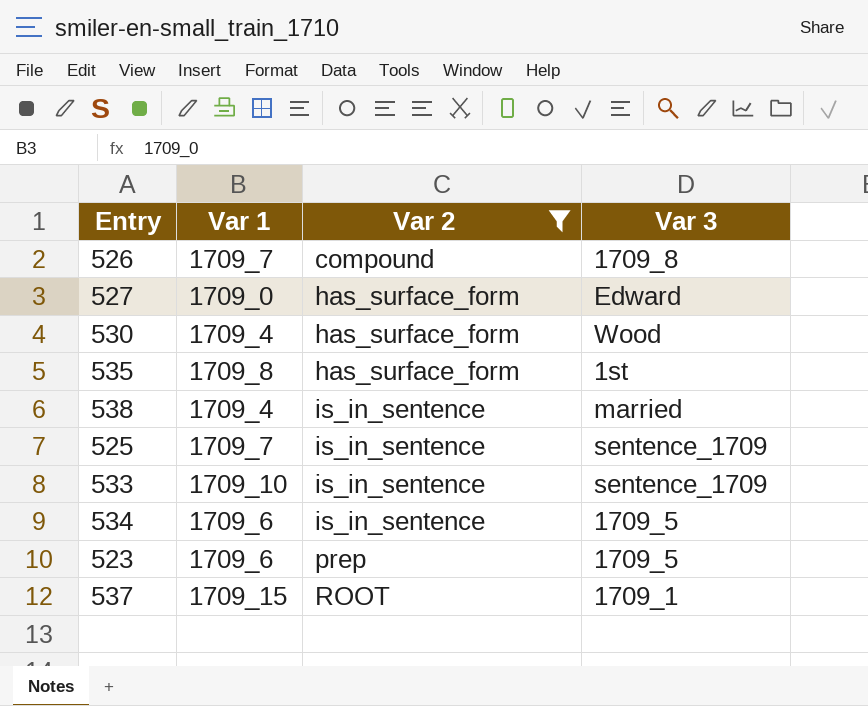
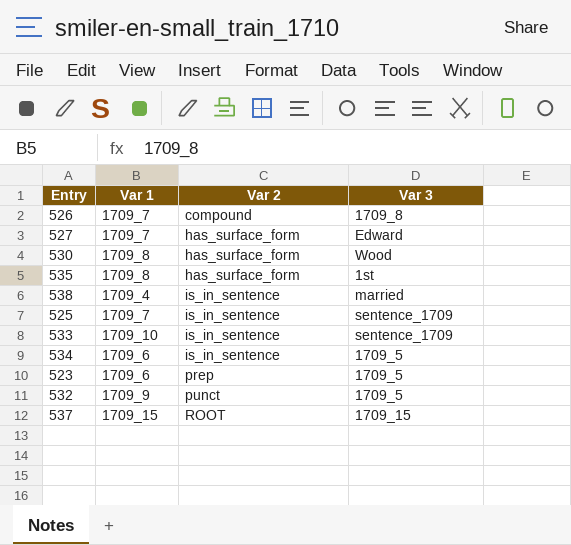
filter: Var 2 != punct -> none
527 | Var 1: 1709_0 -> 1709_7
530 | Var 1: 1709_4 -> 1709_8
537 | Var 3: 1709_1 -> 1709_15

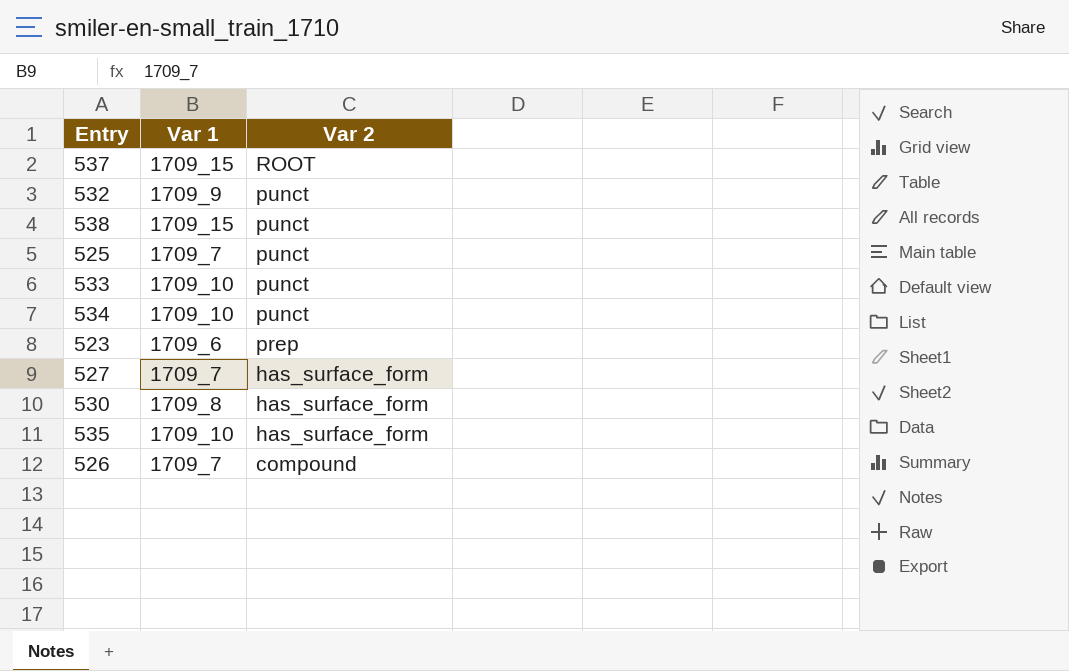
row order: Var 2 ascending -> Var 2 descending
column Var 3 | position: 4 -> none
538 | Var 1: 1709_4 -> 1709_15
538 | Var 2: is_in_sentence -> punct
525 | Var 2: is_in_sentence -> punct
533 | Var 2: is_in_sentence -> punct
534 | Var 1: 1709_6 -> 1709_10
534 | Var 2: is_in_sentence -> punct
535 | Var 1: 1709_8 -> 1709_10

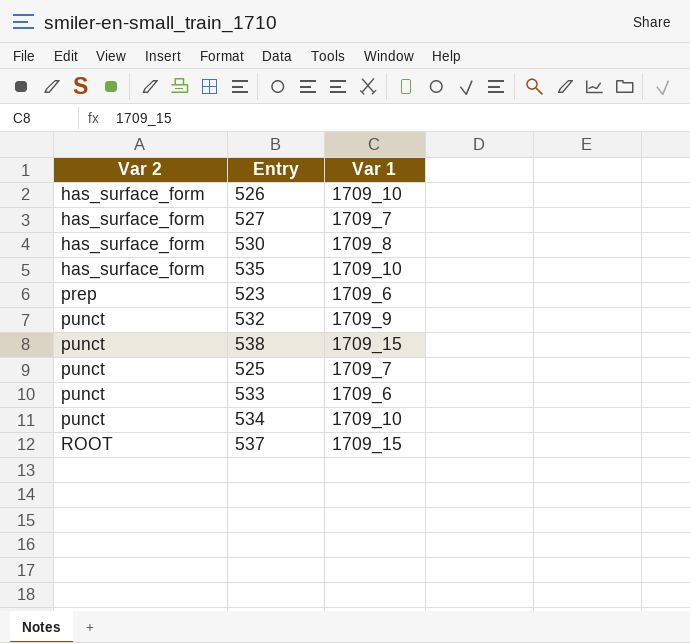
row order: Var 2 descending -> Var 2 ascending
column Var 2 | position: 3 -> 1
526 | Var 2: compound -> has_surface_form
526 | Var 1: 1709_7 -> 1709_10
533 | Var 1: 1709_10 -> 1709_6

